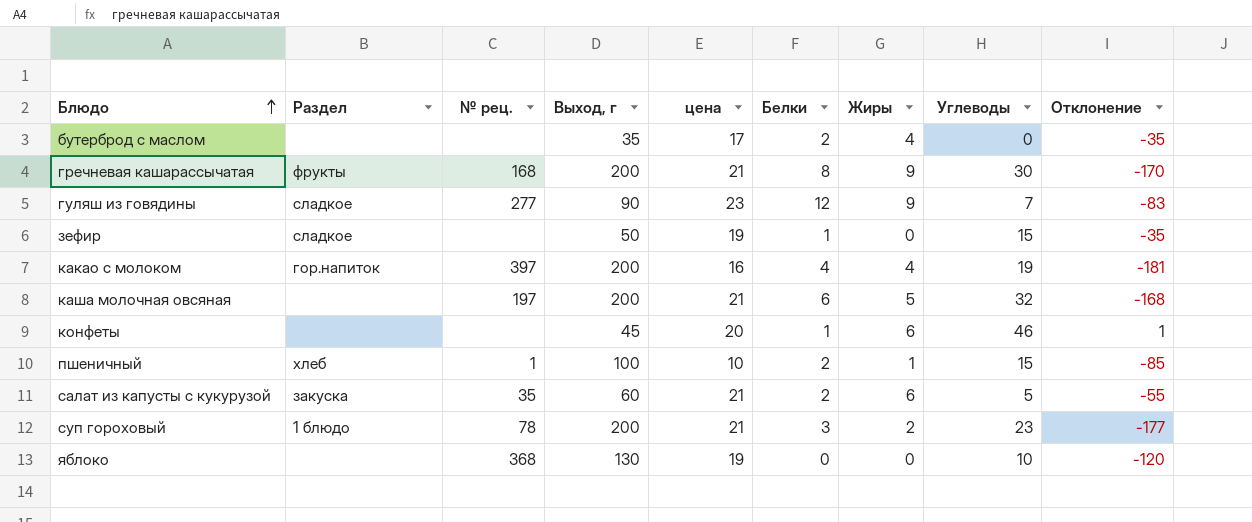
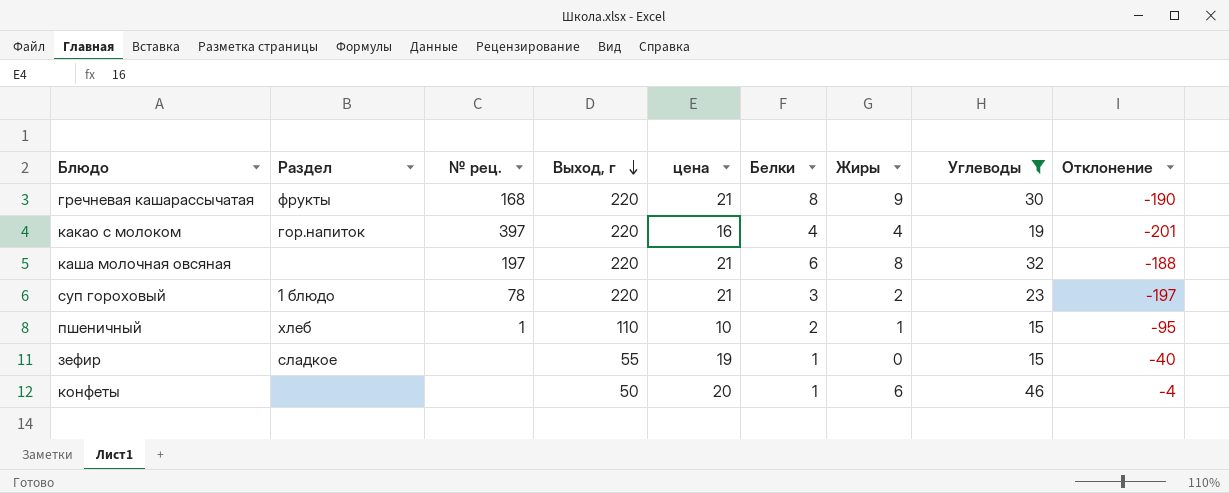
filter: none -> Углеводы >= 15
row order: Блюдо ascending -> Выход, г descending
гречневая кашарассычатая | Выход, г: 200 -> 220
гречневая кашарассычатая | Отклонение: -170 -> -190
какао с молоком | Выход, г: 200 -> 220
какао с молоком | Отклонение: -181 -> -201
каша молочная овсяная | Выход, г: 200 -> 220
каша молочная овсяная | Жиры: 5 -> 8
каша молочная овсяная | Отклонение: -168 -> -188
суп гороховый | Выход, г: 200 -> 220
суп гороховый | Отклонение: -177 -> -197
пшеничный | Выход, г: 100 -> 110
пшеничный | Отклонение: -85 -> -95
зефир | Выход, г: 50 -> 55
зефир | Отклонение: -35 -> -40
конфеты | Выход, г: 45 -> 50
конфеты | Отклонение: 1 -> -4

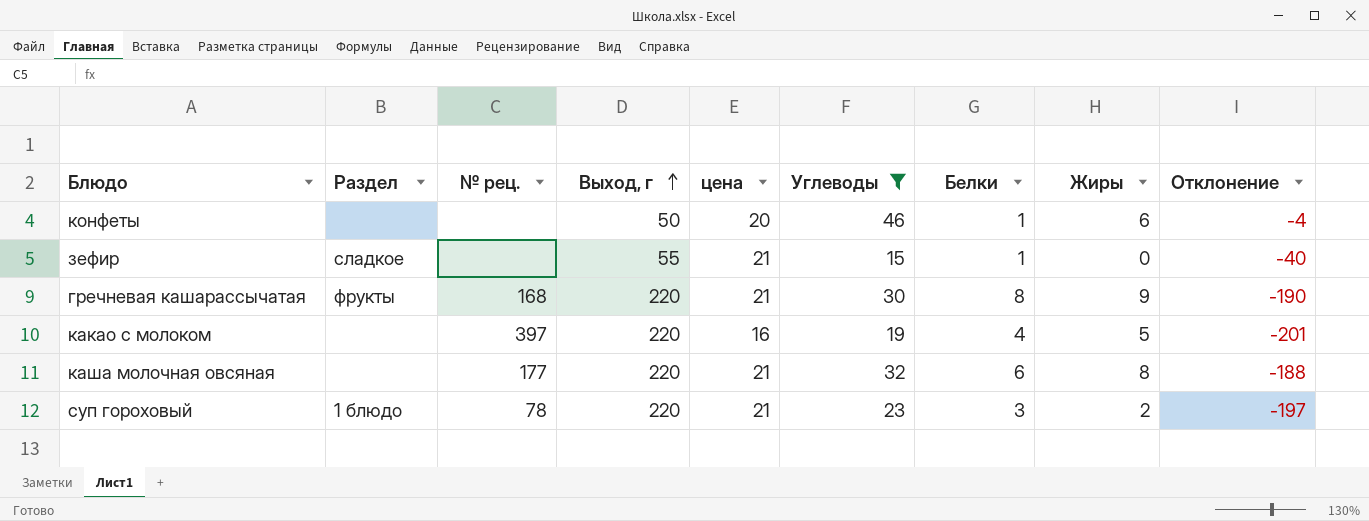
row order: Выход, г descending -> Выход, г ascending
column Углеводы | position: 8 -> 6
row пшеничный: хлеб | 1 | 110 | 10 | 2 | 1 | 15 | -95 -> none
зефир | цена: 19 -> 21
какао с молоком | Раздел: гор.напиток -> none
какао с молоком | Жиры: 4 -> 5
каша молочная овсяная | № рец.: 197 -> 177

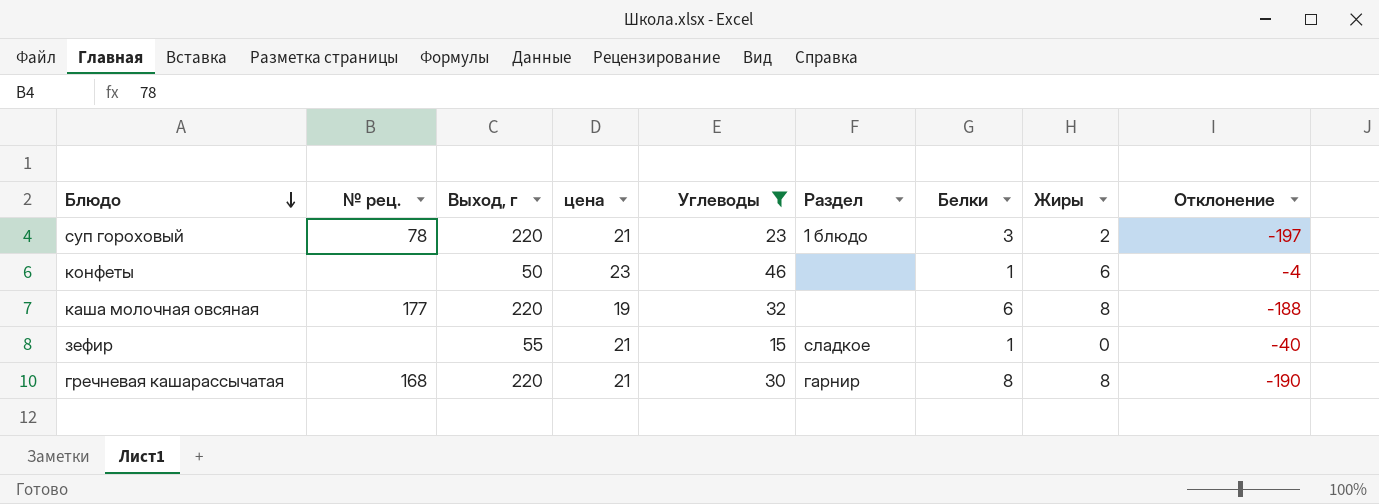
row order: Выход, г ascending -> Блюдо descending
column Раздел | position: 2 -> 6
row какао с молоком: none | 397 | 220 | 16 | 19 | 4 | 5 | -201 -> none
конфеты | цена: 20 -> 23
каша молочная овсяная | цена: 21 -> 19
гречневая кашарассычатая | Раздел: фрукты -> гарнир
гречневая кашарассычатая | Жиры: 9 -> 8

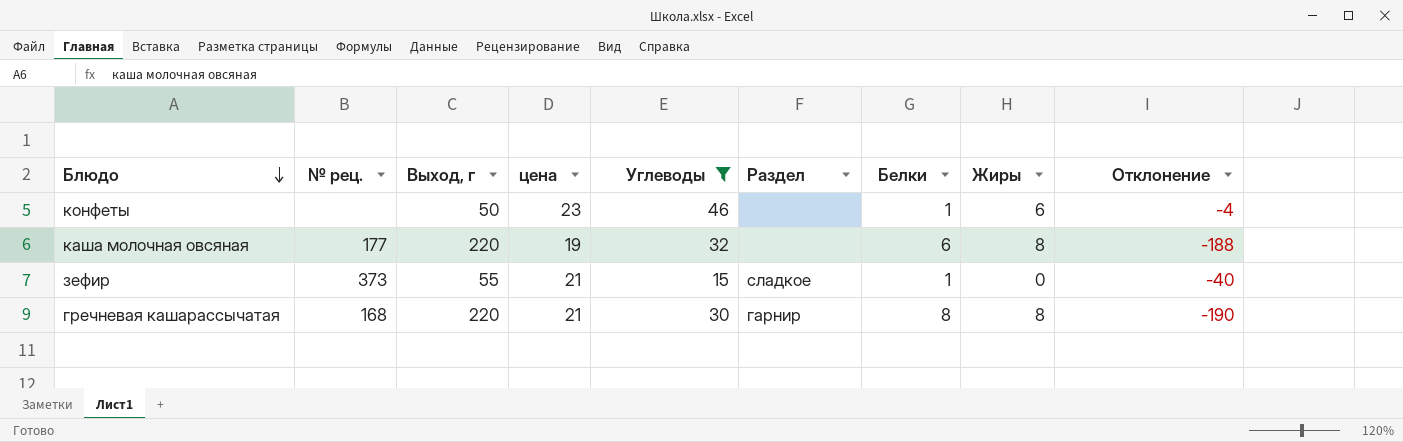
row суп гороховый: 78 | 220 | 21 | 23 | 1 блюдо | 3 | 2 | -197 -> none
зефир | № рец.: none -> 373

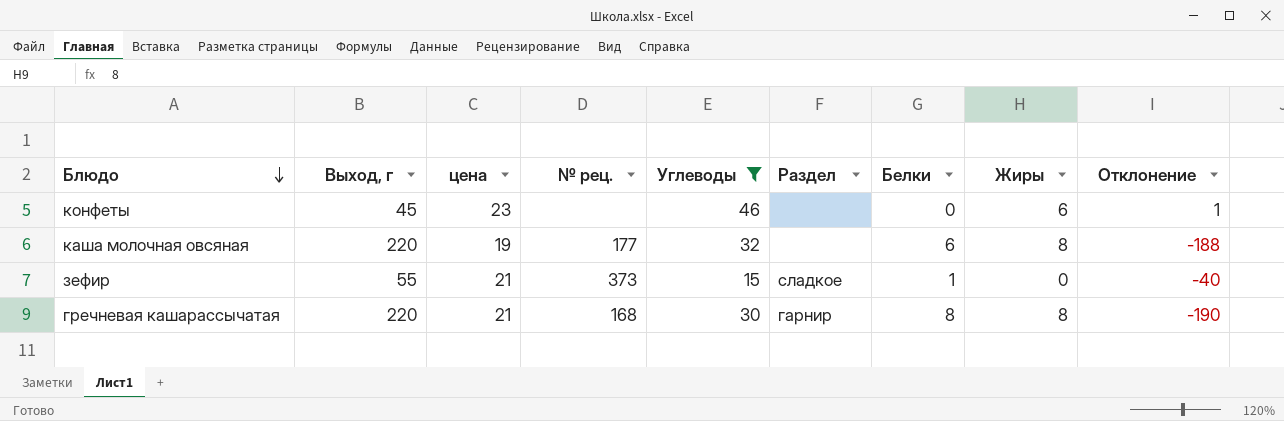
column № рец. | position: 2 -> 4
конфеты | Выход, г: 50 -> 45
конфеты | Белки: 1 -> 0
конфеты | Отклонение: -4 -> 1

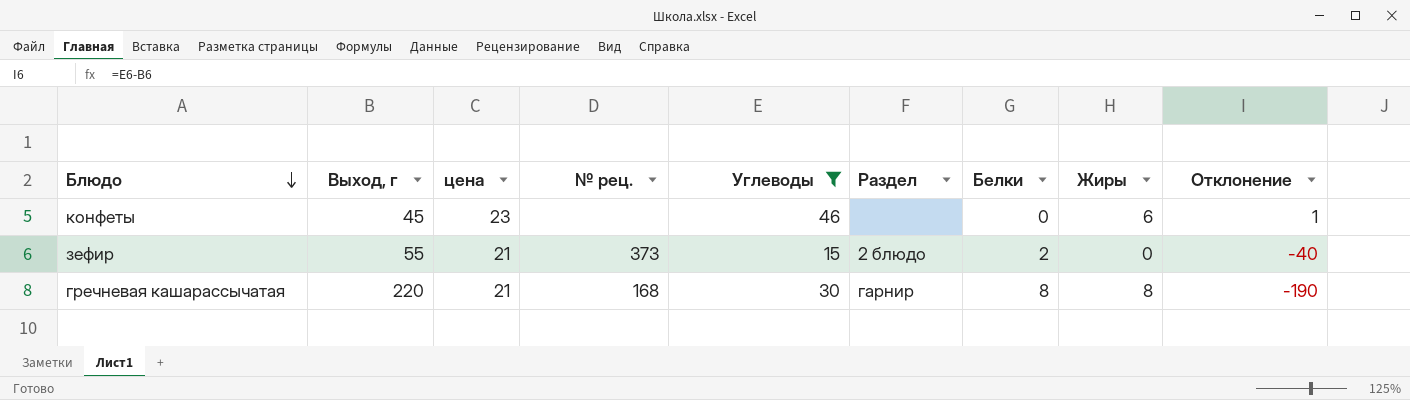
row каша молочная овсяная: 220 | 19 | 177 | 32 | none | 6 | 8 | -188 -> none
зефир | Раздел: сладкое -> 2 блюдо
зефир | Белки: 1 -> 2

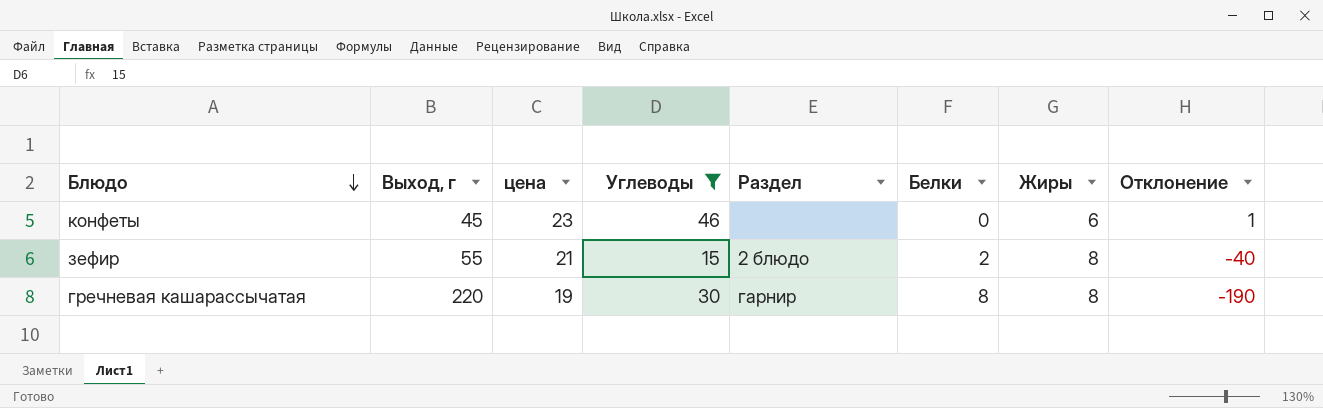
column № рец. | position: 4 -> none
зефир | Жиры: 0 -> 8
гречневая кашарассычатая | цена: 21 -> 19

